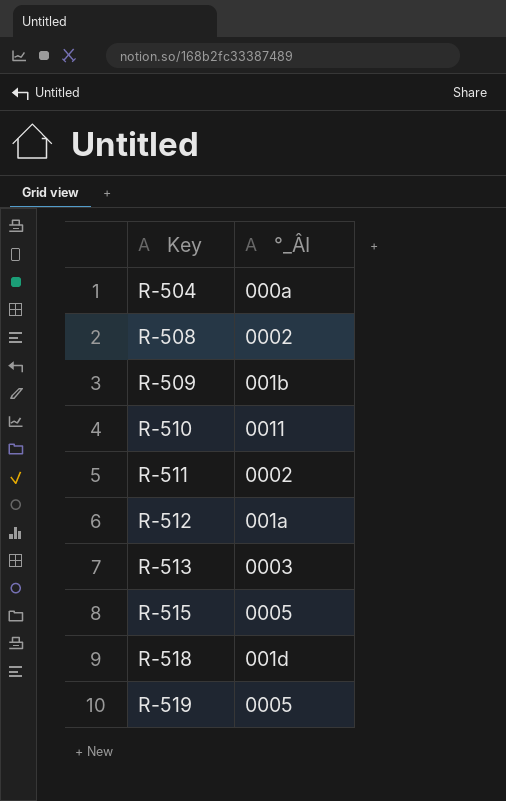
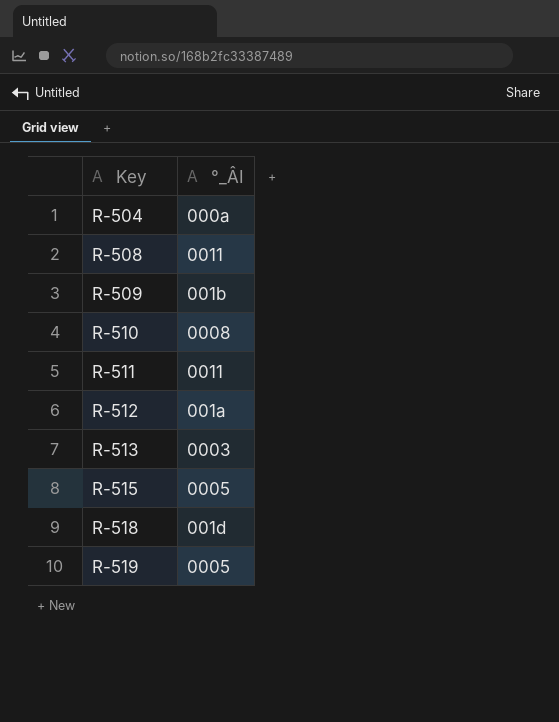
R-508 | °_ÂI: 0002 -> 0011
R-510 | °_ÂI: 0011 -> 0008
R-511 | °_ÂI: 0002 -> 0011

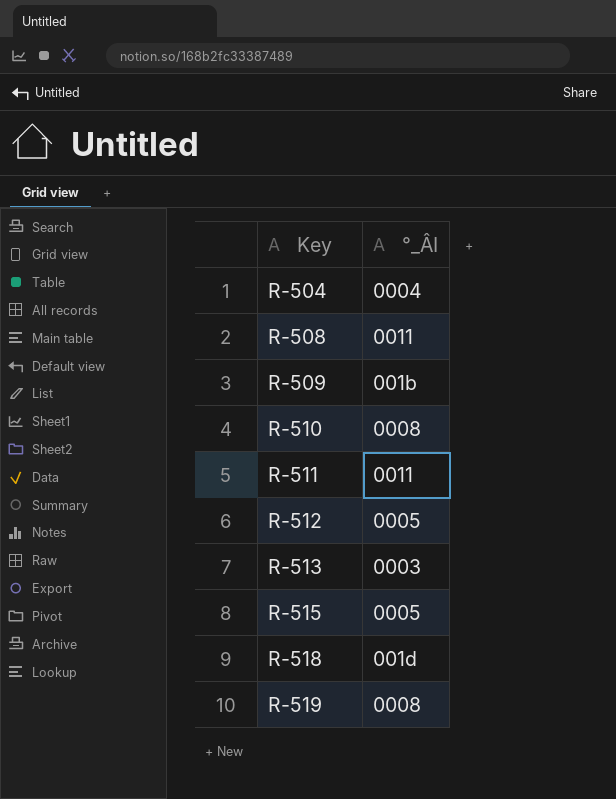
R-504 | °_ÂI: 000a -> 0004
R-512 | °_ÂI: 001a -> 0005
R-519 | °_ÂI: 0005 -> 0008

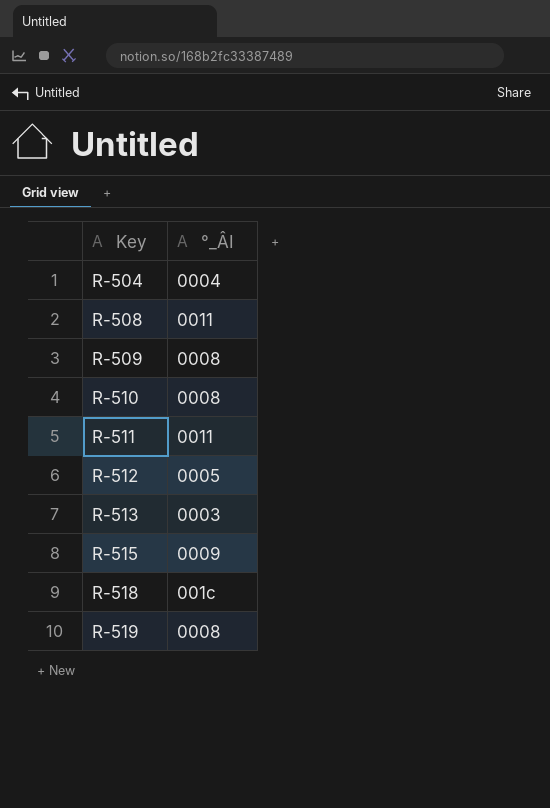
R-509 | °_ÂI: 001b -> 0008
R-515 | °_ÂI: 0005 -> 0009
R-518 | °_ÂI: 001d -> 001c

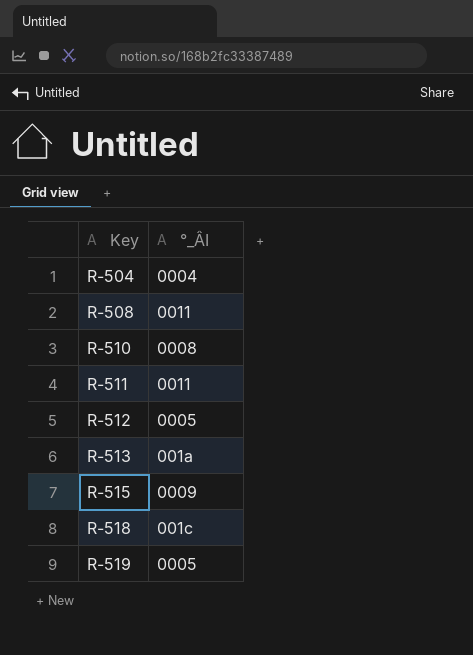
row R-509: 0008 -> none
R-513 | °_ÂI: 0003 -> 001a
R-519 | °_ÂI: 0008 -> 0005

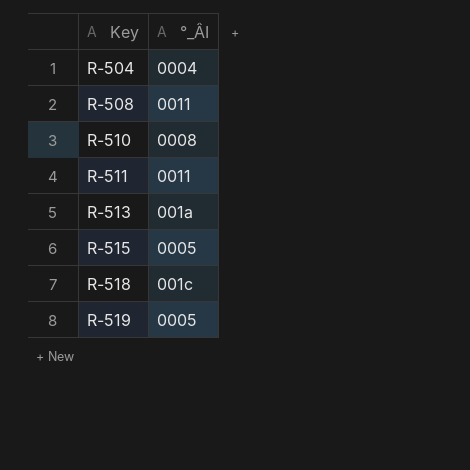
row R-512: 0005 -> none
R-515 | °_ÂI: 0009 -> 0005

